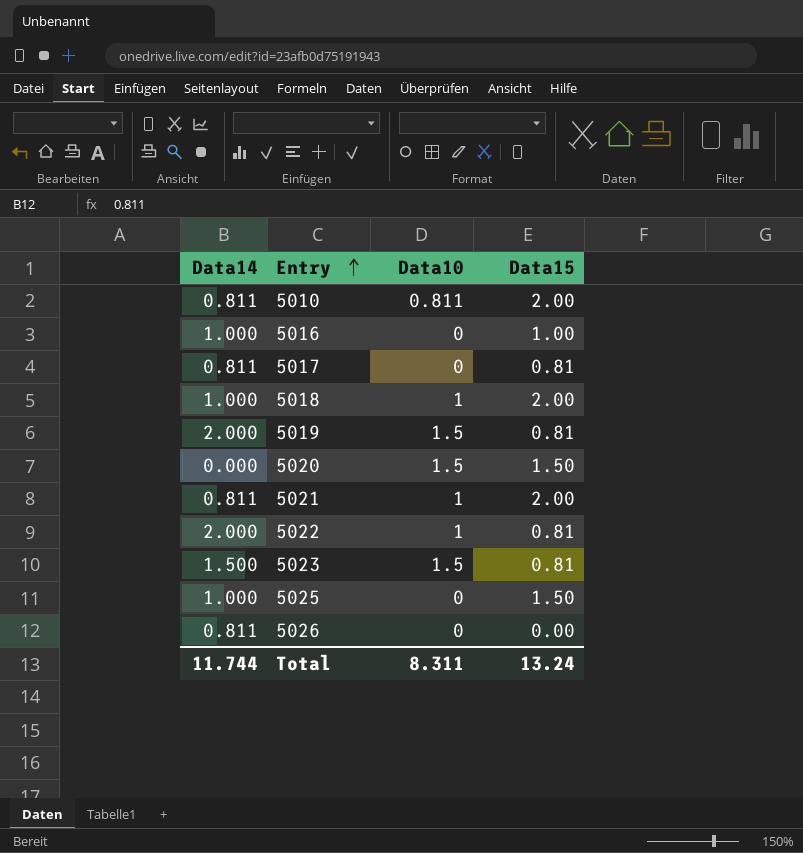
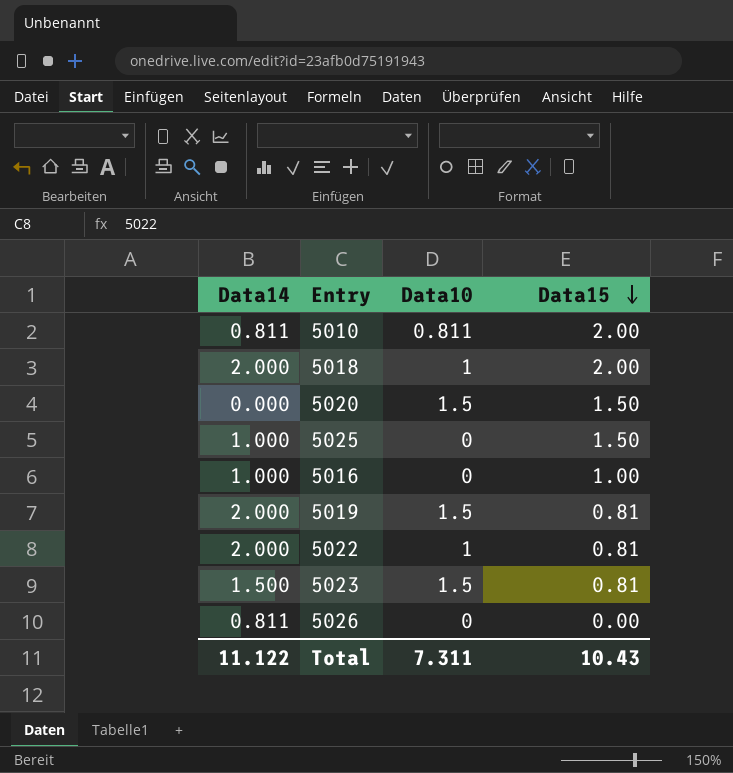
row order: Entry ascending -> Data15 descending
row 5017: 0.811 | 0 | 0.81 -> none
row 5021: 0.811 | 1 | 2.00 -> none
5018 | Data14: 1.000 -> 2.000
Total | Data14: 11.744 -> 11.122
Total | Data10: 8.311 -> 7.311
Total | Data15: 13.24 -> 10.43

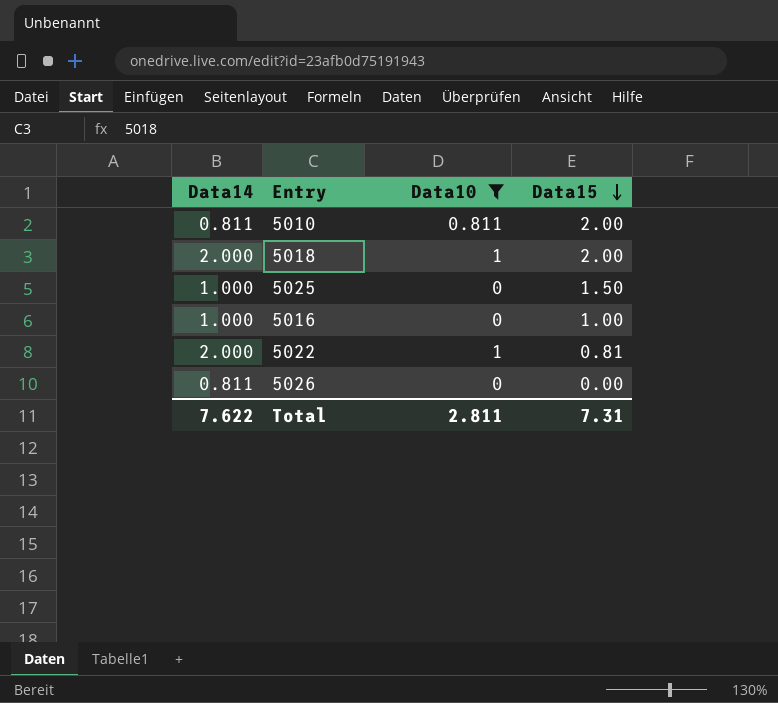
filter: none -> Data10 != 1.5
Total | Data14: 11.122 -> 7.622
Total | Data10: 7.311 -> 2.811
Total | Data15: 10.43 -> 7.31

